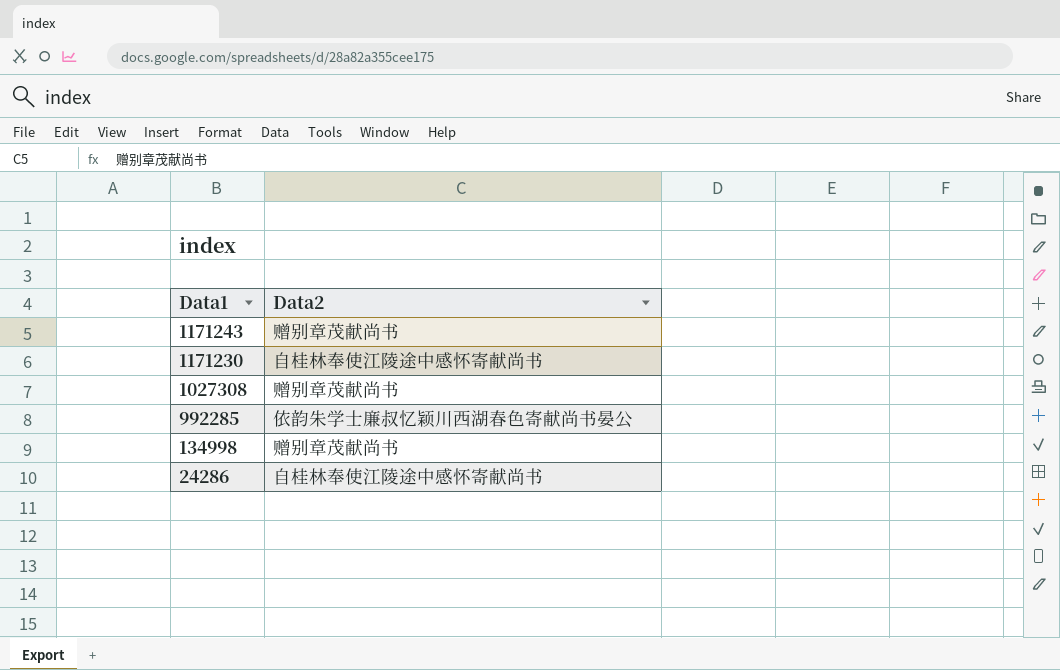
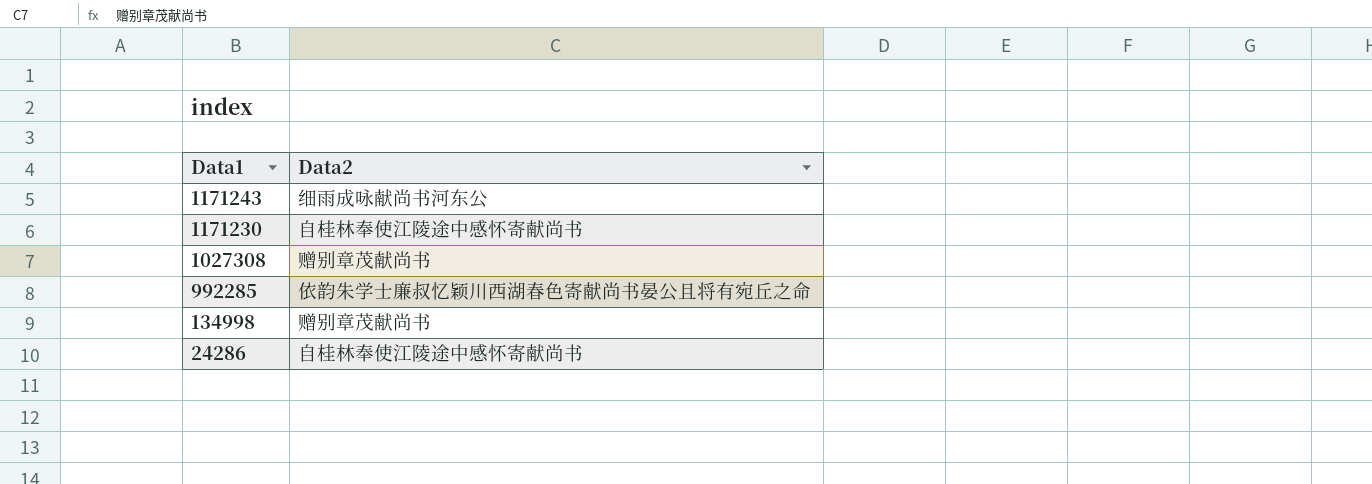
1171243 | Data2: 赠别章茂献尚书 -> 细雨成咏献尚书河东公
992285 | Data2: 依韵朱学士廉叔忆颖川西湖春色寄献尚书晏公 -> 依韵朱学士廉叔忆颖川西湖春色寄献尚书晏公且将有宛丘之命

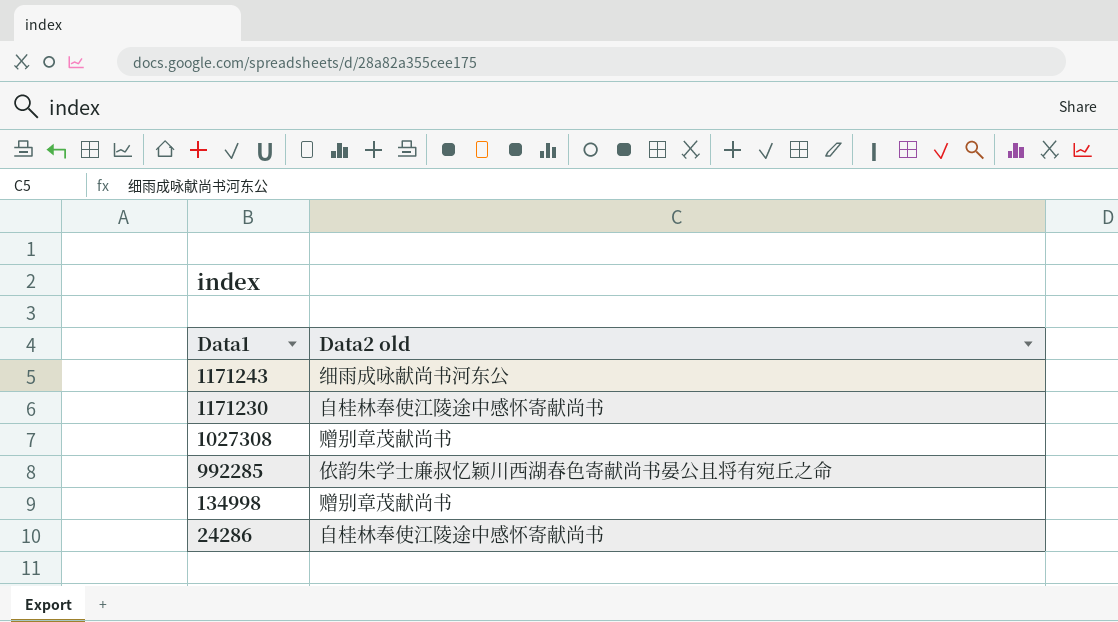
column name: Data2 -> Data2 old

